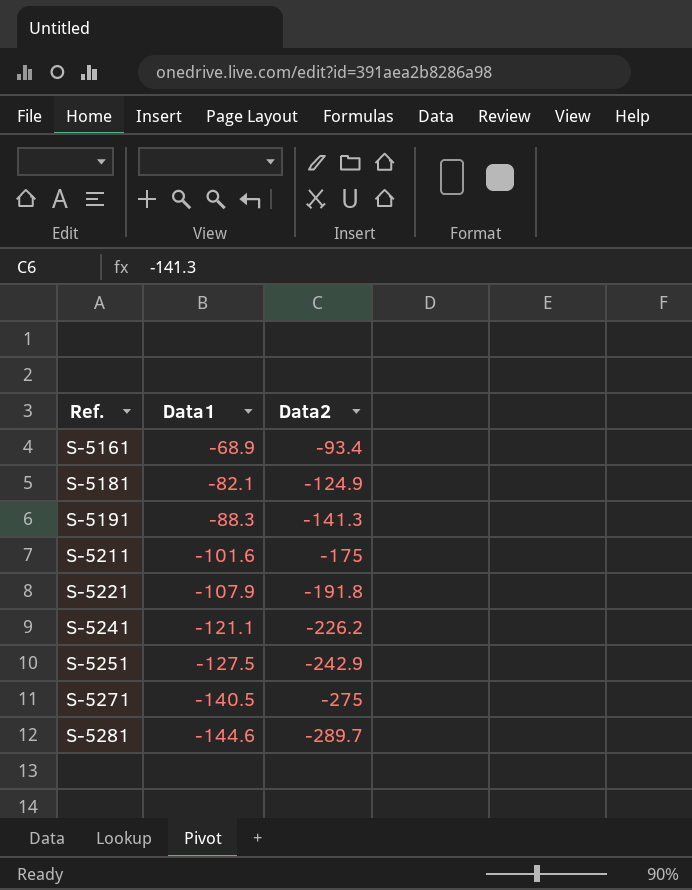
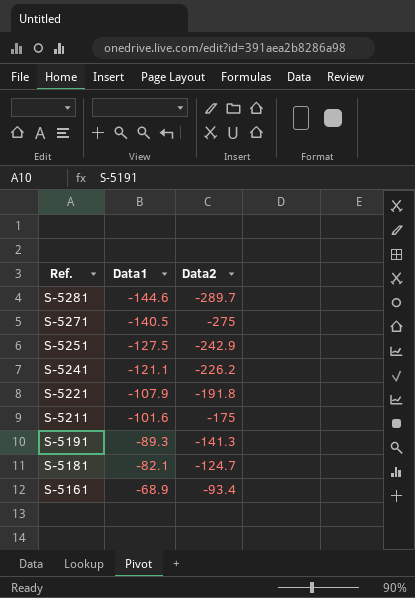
row order: Ref. ascending -> Ref. descending
S-5191 | Data1: -88.3 -> -89.3
S-5181 | Data2: -124.9 -> -124.7

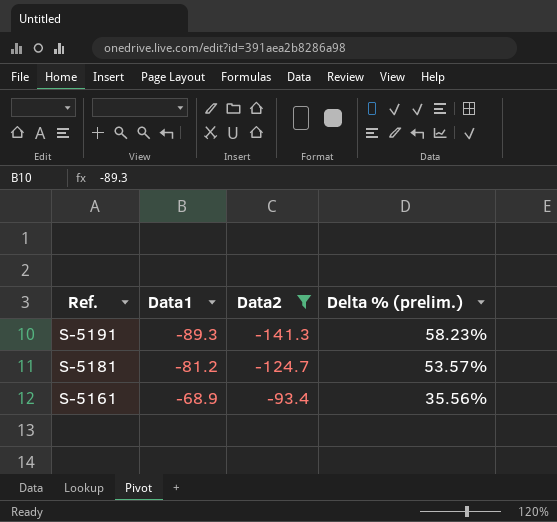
filter: none -> Data2 >= -141.3
column Delta % (prelim.) | formula: none -> ([Data2] - [Data1]) / [Data1]
S-5181 | Data1: -82.1 -> -81.2

